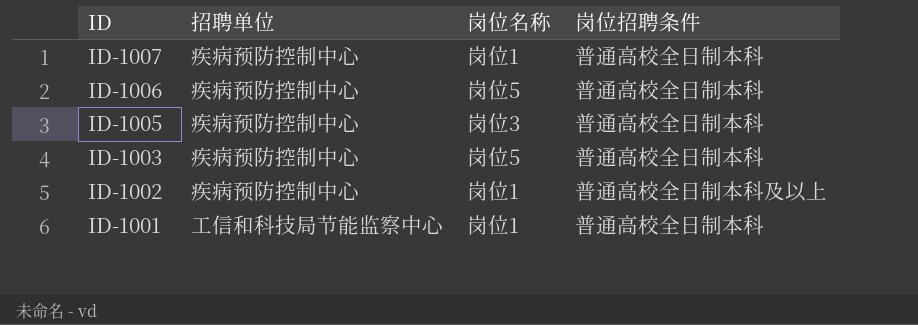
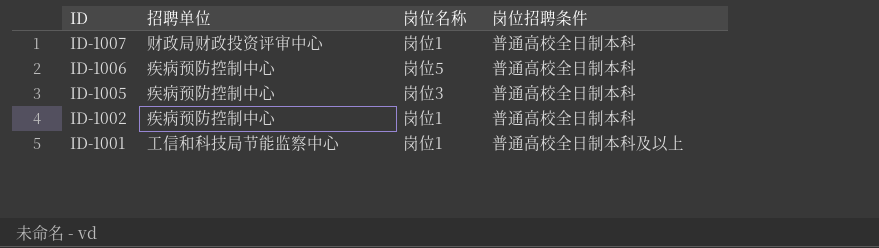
row ID-1003: 疾病预防控制中心 | 岗位5 | 普通高校全日制本科 -> none
ID-1007 | 招聘单位: 疾病预防控制中心 -> 财政局财政投资评审中心
ID-1002 | 岗位招聘条件: 普通高校全日制本科及以上 -> 普通高校全日制本科
ID-1001 | 岗位招聘条件: 普通高校全日制本科 -> 普通高校全日制本科及以上

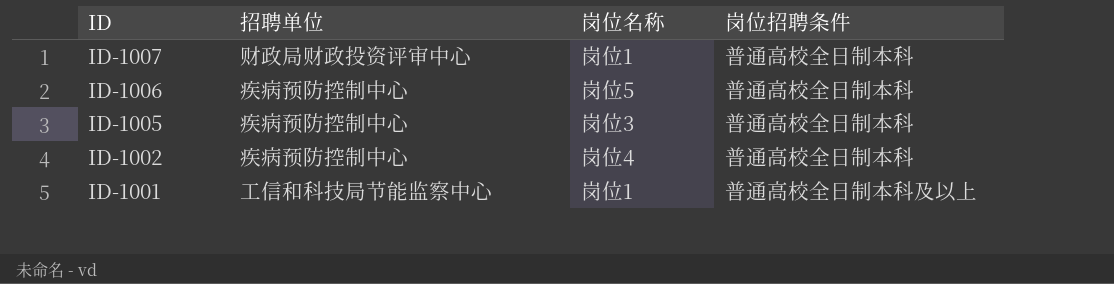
ID-1002 | 岗位名称: 岗位1 -> 岗位4

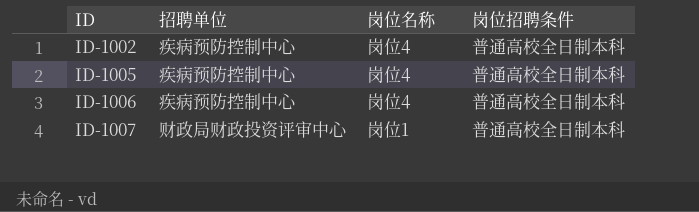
row order: ID descending -> ID ascending
row ID-1001: 工信和科技局节能监察中心 | 岗位1 | 普通高校全日制本科及以上 -> none
ID-1005 | 岗位名称: 岗位3 -> 岗位4
ID-1006 | 岗位名称: 岗位5 -> 岗位4

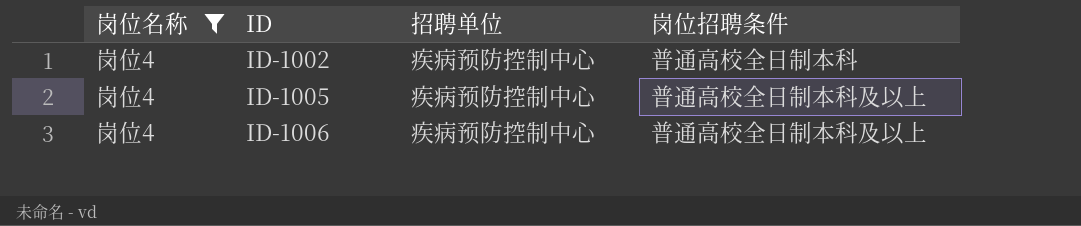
filter: none -> 岗位名称 = 岗位4
column 岗位名称 | position: 3 -> 1
ID-1005 | 岗位招聘条件: 普通高校全日制本科 -> 普通高校全日制本科及以上
ID-1006 | 岗位招聘条件: 普通高校全日制本科 -> 普通高校全日制本科及以上

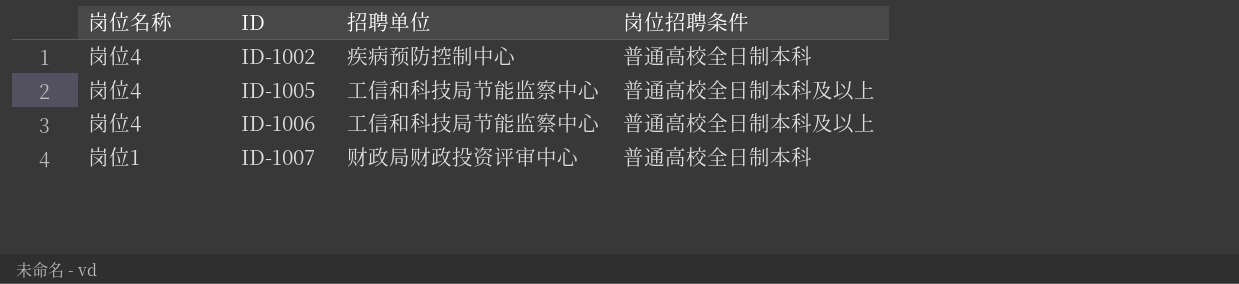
filter: 岗位名称 = 岗位4 -> none
ID-1005 | 招聘单位: 疾病预防控制中心 -> 工信和科技局节能监察中心
ID-1006 | 招聘单位: 疾病预防控制中心 -> 工信和科技局节能监察中心

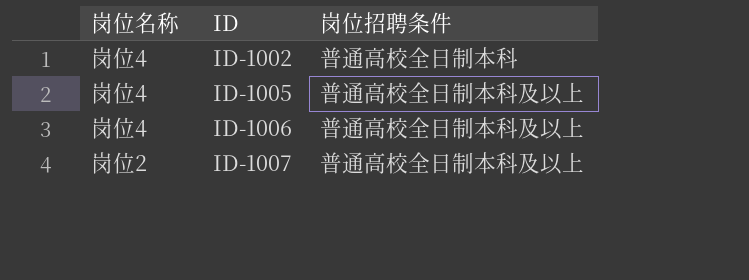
column 招聘单位 | position: 3 -> none
ID-1007 | 岗位名称: 岗位1 -> 岗位2
ID-1007 | 岗位招聘条件: 普通高校全日制本科 -> 普通高校全日制本科及以上

